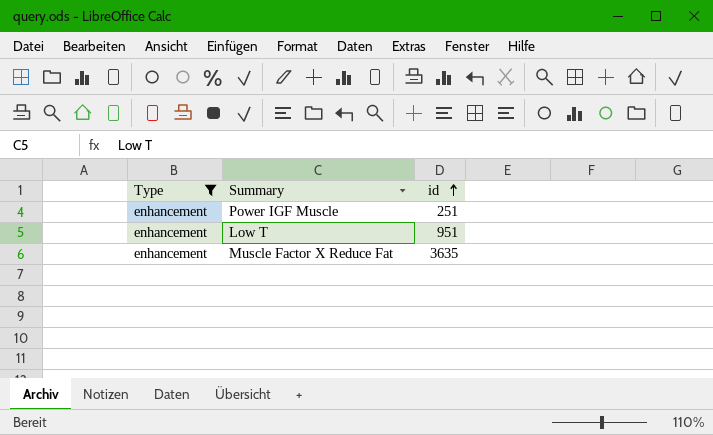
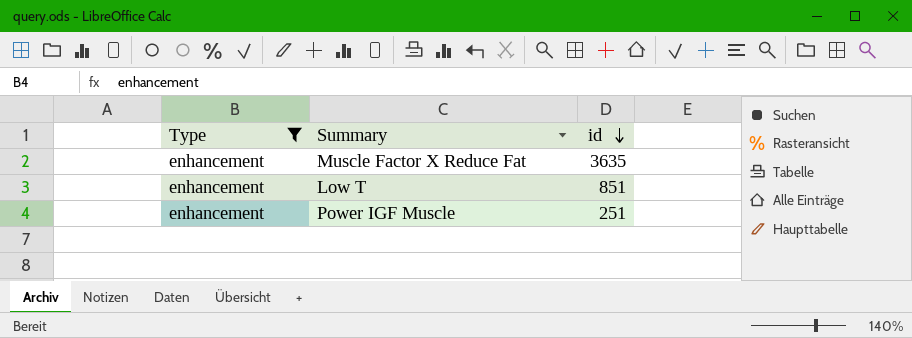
row order: id ascending -> id descending
Low T | id: 951 -> 851

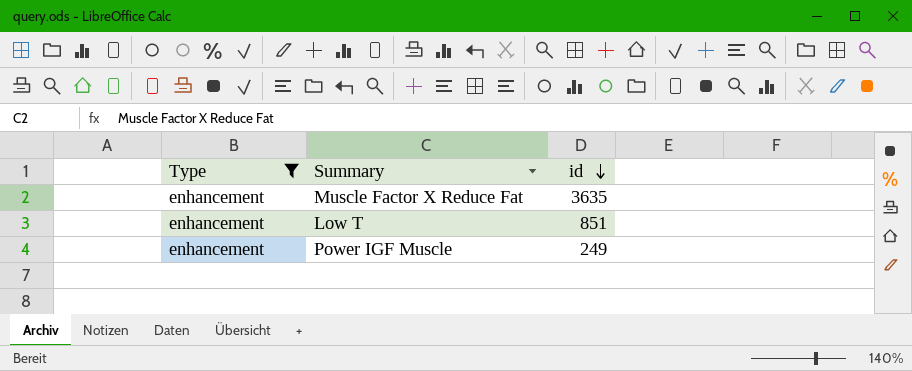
Power IGF Muscle | id: 251 -> 249

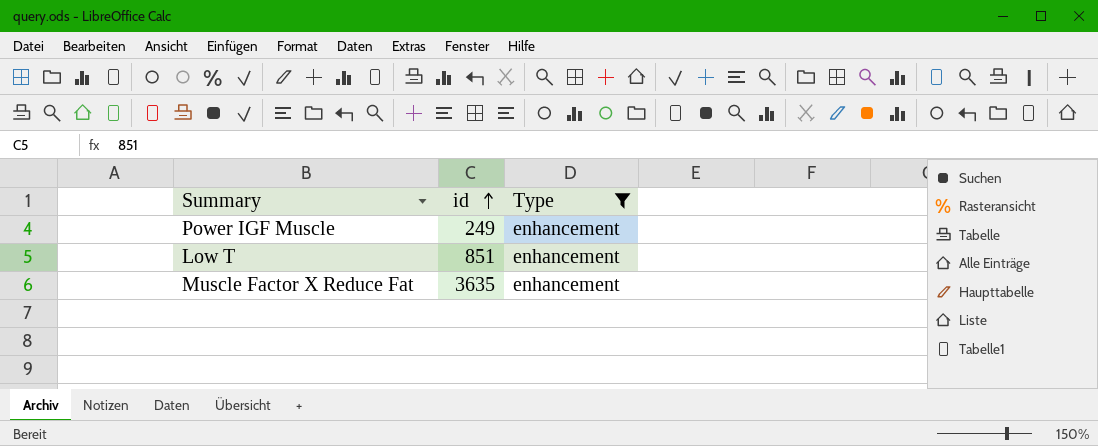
row order: id descending -> id ascending
column Type | position: 1 -> 3

